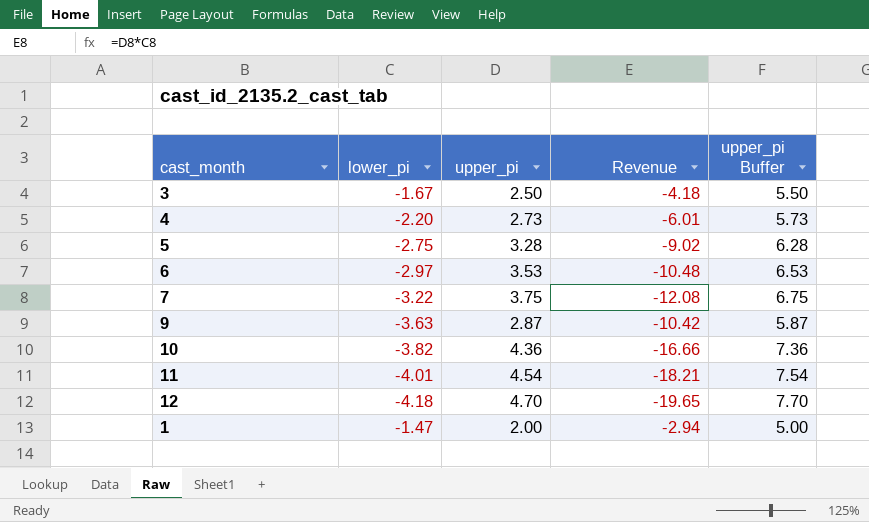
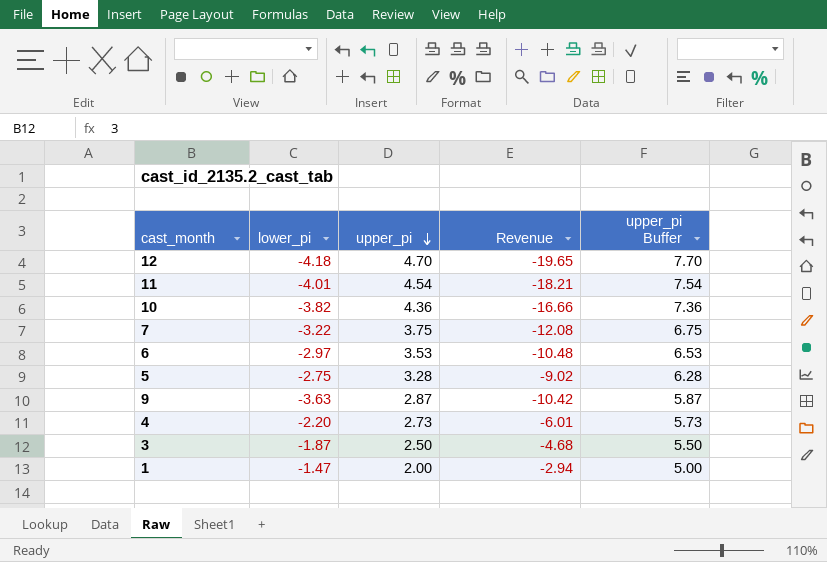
row order: none -> upper_pi descending
3 | lower_pi: -1.67 -> -1.87
3 | Revenue: -4.18 -> -4.68

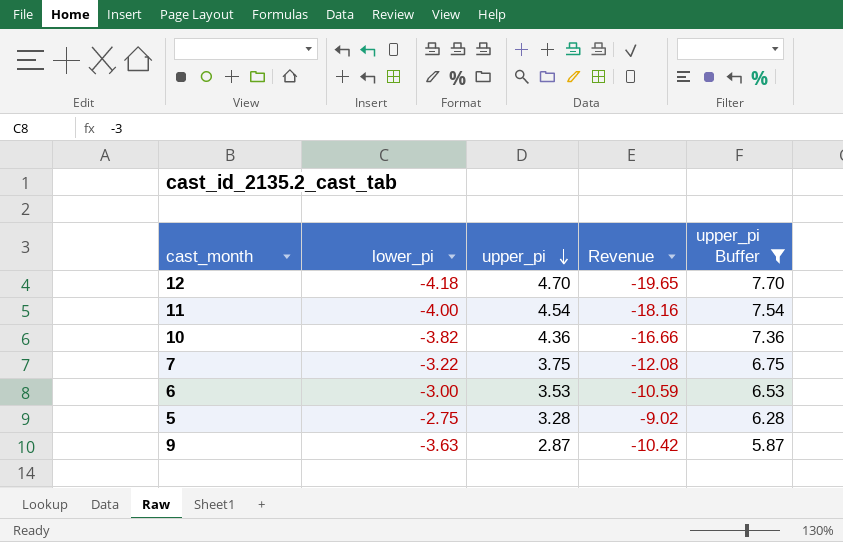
filter: none -> upper_pi Buffer >= 5.87
11 | lower_pi: -4.01 -> -4.00
11 | Revenue: -18.21 -> -18.16
6 | lower_pi: -2.97 -> -3.00
6 | Revenue: -10.48 -> -10.59

